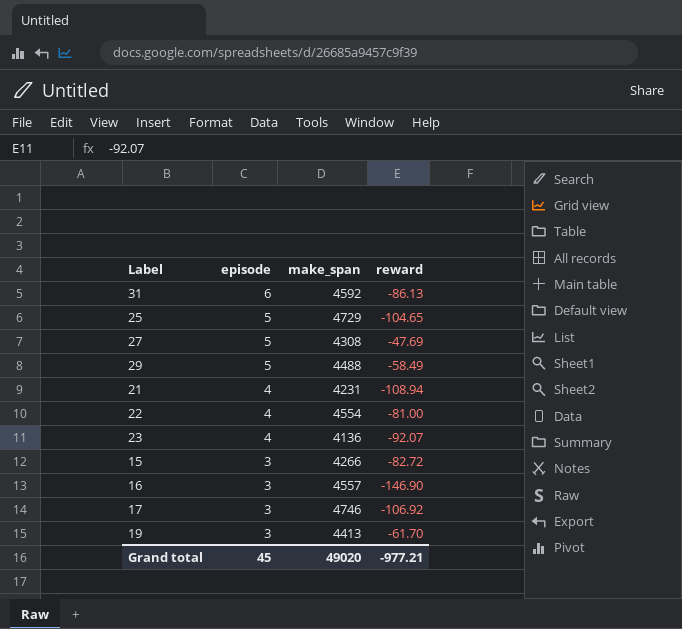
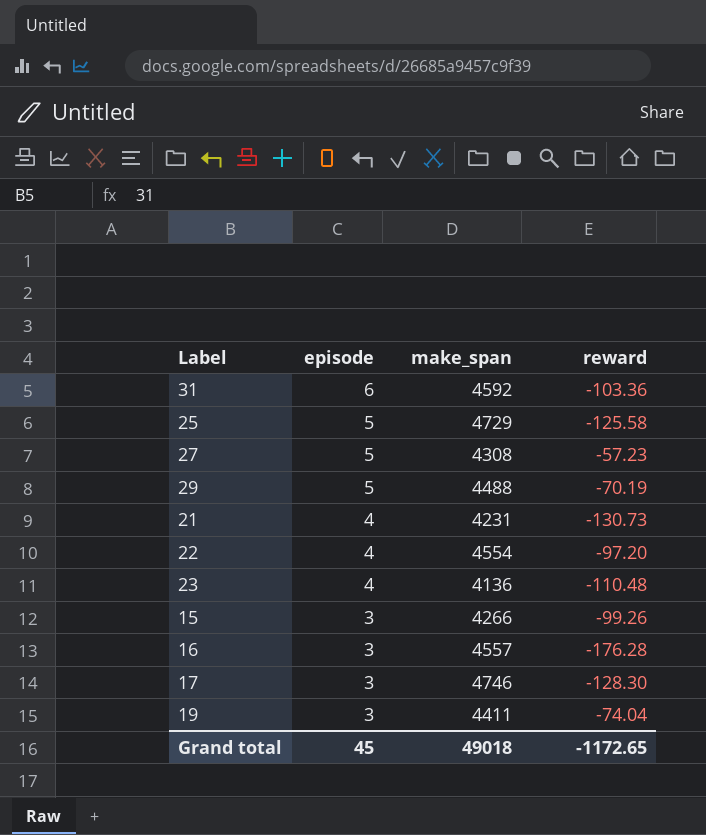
31 | reward: -86.13 -> -103.36
25 | reward: -104.65 -> -125.58
27 | reward: -47.69 -> -57.23
29 | reward: -58.49 -> -70.19
21 | reward: -108.94 -> -130.73
22 | reward: -81.00 -> -97.20
23 | reward: -92.07 -> -110.48
15 | reward: -82.72 -> -99.26
16 | reward: -146.90 -> -176.28
17 | reward: -106.92 -> -128.30
19 | make_span: 4413 -> 4411
19 | reward: -61.70 -> -74.04
Grand total | make_span: 49020 -> 49018
Grand total | reward: -977.21 -> -1172.65

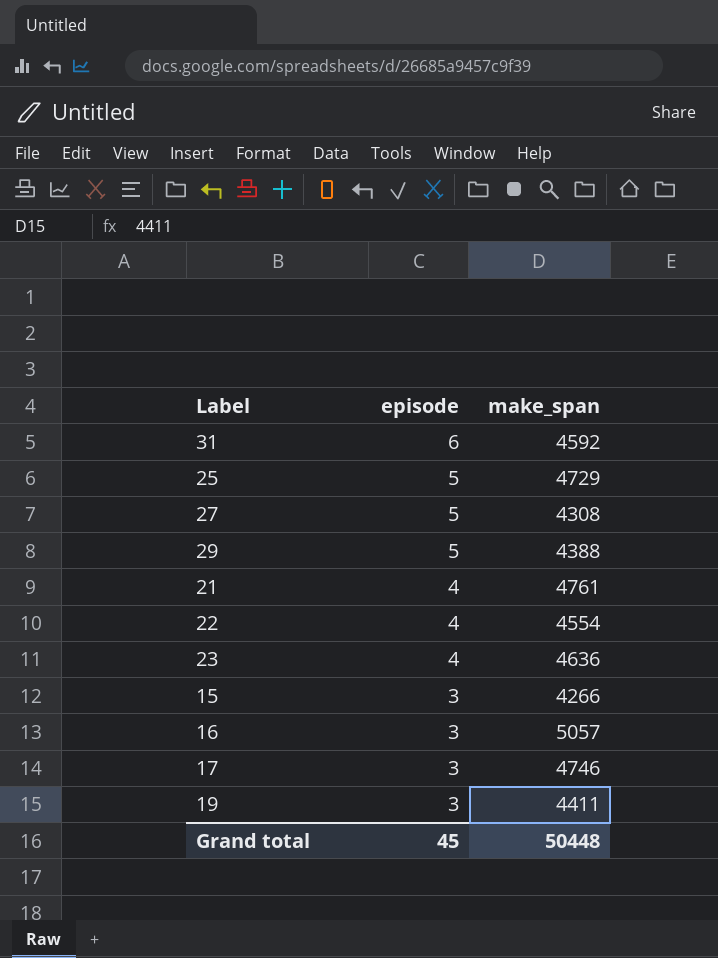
column reward | position: 4 -> none
29 | make_span: 4488 -> 4388
21 | make_span: 4231 -> 4761
23 | make_span: 4136 -> 4636
16 | make_span: 4557 -> 5057
Grand total | make_span: 49018 -> 50448

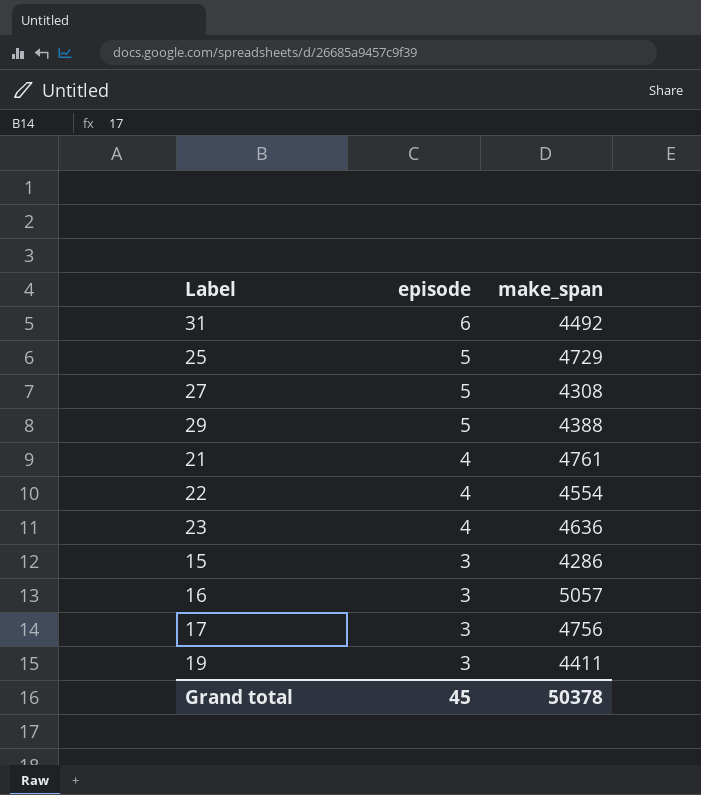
31 | make_span: 4592 -> 4492
15 | make_span: 4266 -> 4286
17 | make_span: 4746 -> 4756
Grand total | make_span: 50448 -> 50378

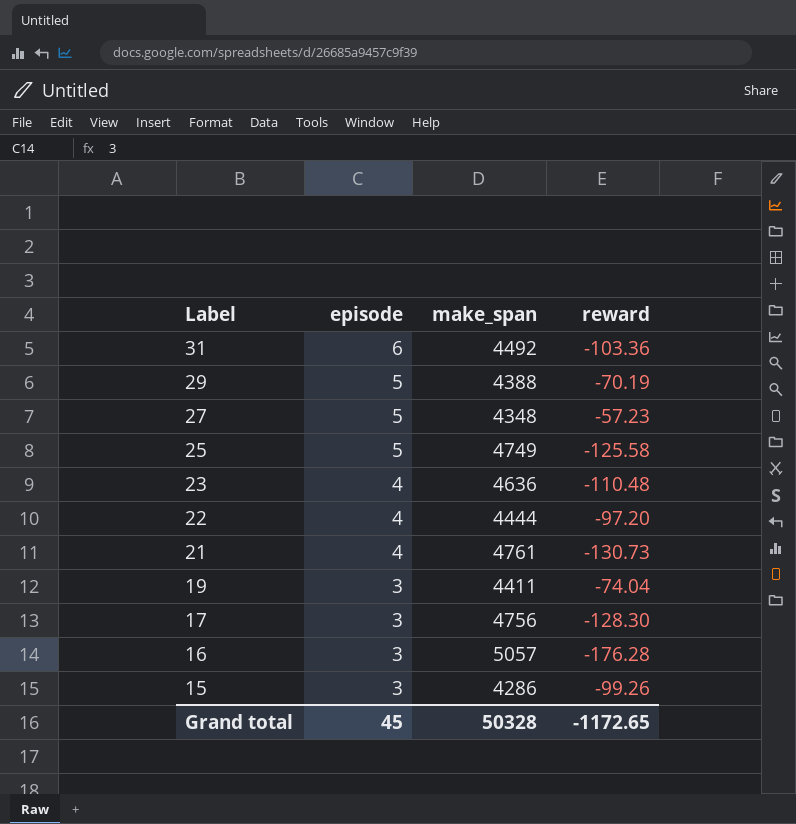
row order: episode descending -> Label descending
column reward | position: none -> 4
27 | make_span: 4308 -> 4348
25 | make_span: 4729 -> 4749
22 | make_span: 4554 -> 4444
Grand total | make_span: 50378 -> 50328

